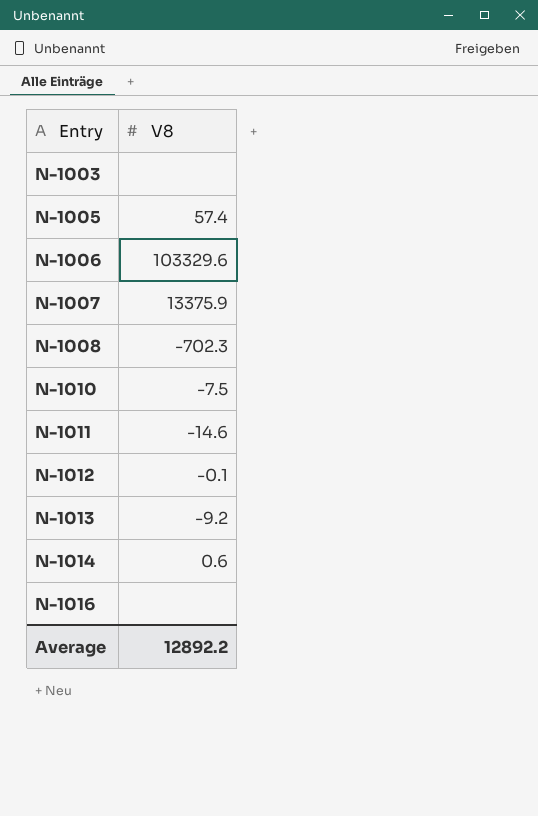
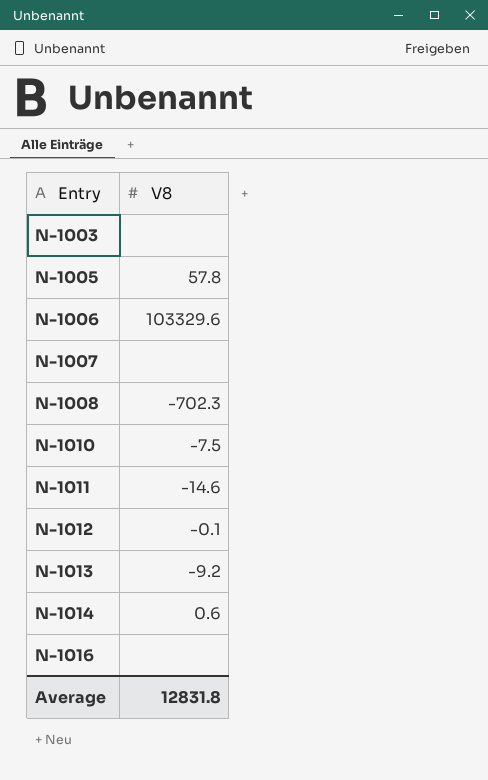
N-1005 | V8: 57.4 -> 57.8
N-1007 | V8: 13375.9 -> none
Average | V8: 12892.2 -> 12831.8

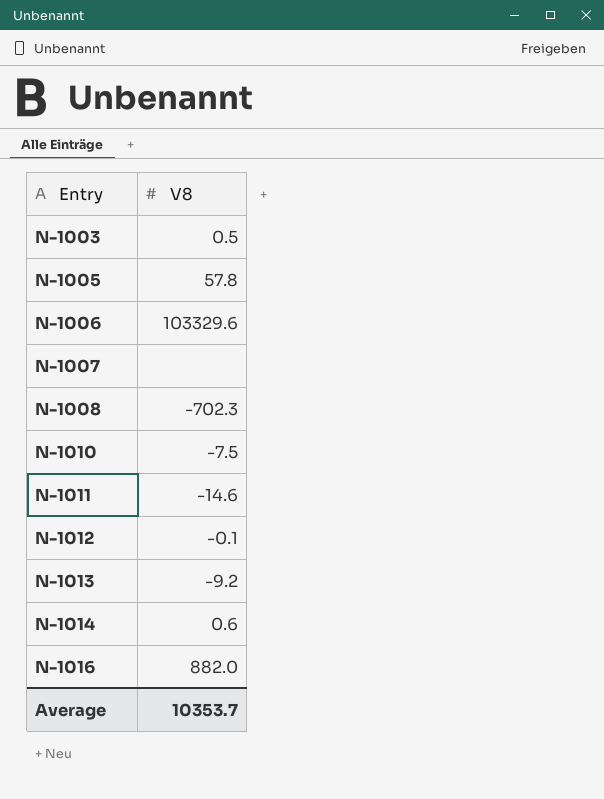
N-1003 | V8: none -> 0.5
N-1016 | V8: none -> 882.0
Average | V8: 12831.8 -> 10353.7

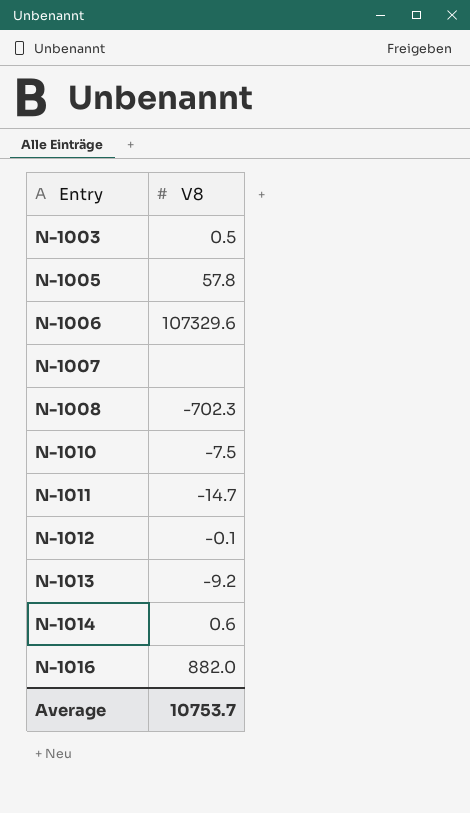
N-1006 | V8: 103329.6 -> 107329.6
N-1011 | V8: -14.6 -> -14.7
Average | V8: 10353.7 -> 10753.7

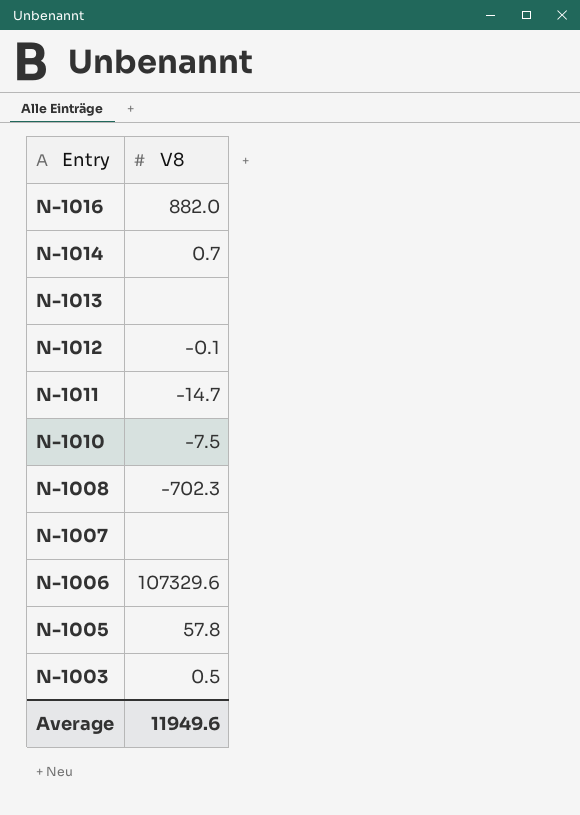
row order: Entry ascending -> Entry descending
N-1014 | V8: 0.6 -> 0.7
N-1013 | V8: -9.2 -> none
Average | V8: 10753.7 -> 11949.6

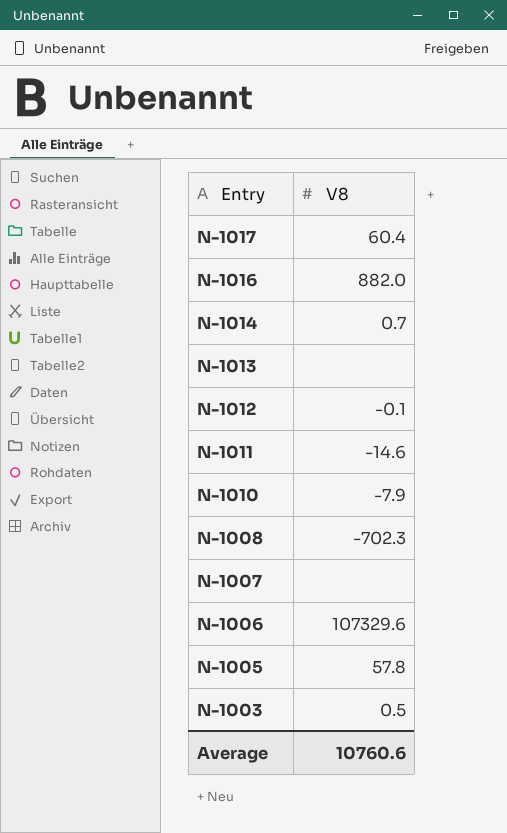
row N-1017: none -> 60.4
N-1011 | V8: -14.7 -> -14.6
N-1010 | V8: -7.5 -> -7.9
Average | V8: 11949.6 -> 10760.6

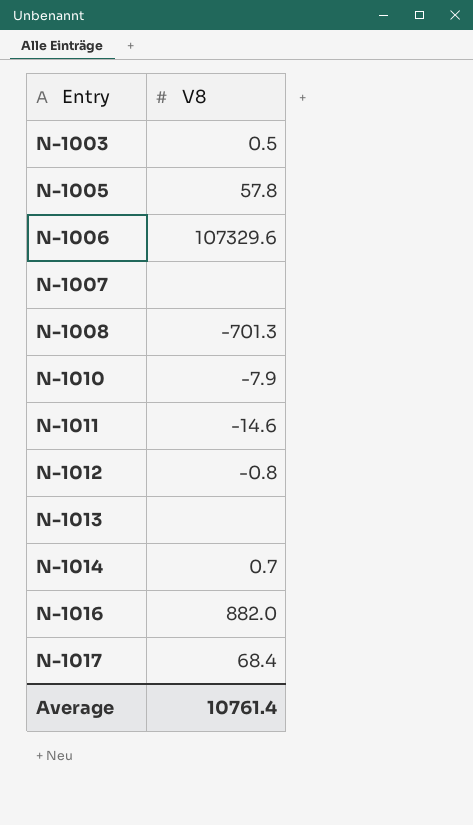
row order: Entry descending -> Entry ascending
N-1008 | V8: -702.3 -> -701.3
N-1012 | V8: -0.1 -> -0.8
N-1017 | V8: 60.4 -> 68.4
Average | V8: 10760.6 -> 10761.4

